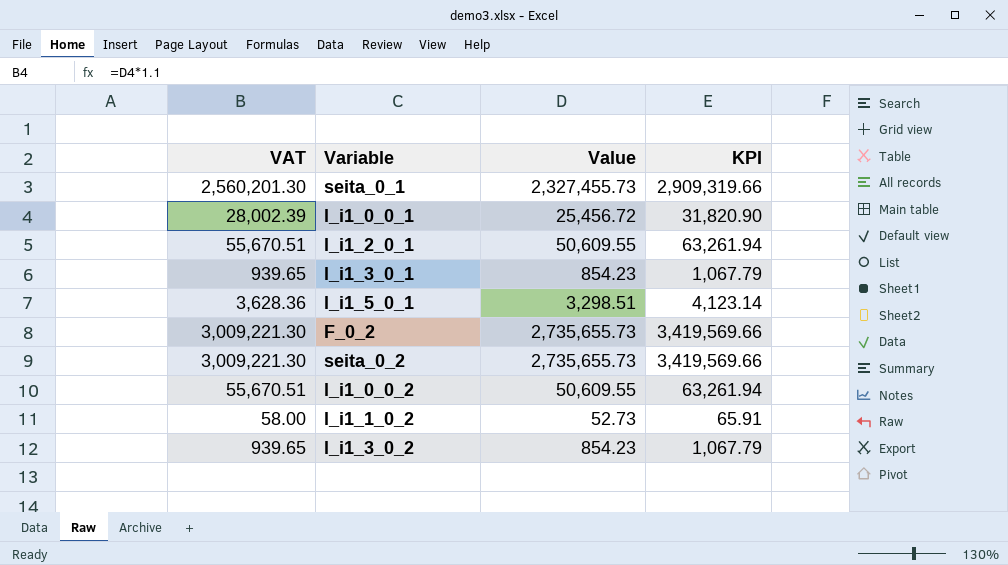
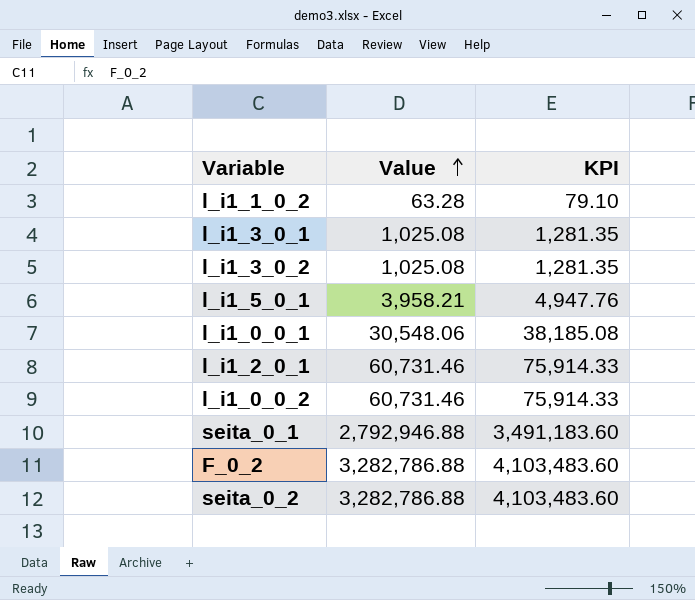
row order: none -> Value ascending
column VAT | formula: [Value] * 1.1 -> none
l_i1_1_0_2 | Value: 52.73 -> 63.28
l_i1_1_0_2 | KPI: 65.91 -> 79.10
l_i1_3_0_1 | Value: 854.23 -> 1,025.08
l_i1_3_0_1 | KPI: 1,067.79 -> 1,281.35
l_i1_3_0_2 | Value: 854.23 -> 1,025.08
l_i1_3_0_2 | KPI: 1,067.79 -> 1,281.35
l_i1_5_0_1 | Value: 3,298.51 -> 3,958.21
l_i1_5_0_1 | KPI: 4,123.14 -> 4,947.76
l_i1_0_0_1 | Value: 25,456.72 -> 30,548.06
l_i1_0_0_1 | KPI: 31,820.90 -> 38,185.08
l_i1_2_0_1 | Value: 50,609.55 -> 60,731.46
l_i1_2_0_1 | KPI: 63,261.94 -> 75,914.33
l_i1_0_0_2 | Value: 50,609.55 -> 60,731.46
l_i1_0_0_2 | KPI: 63,261.94 -> 75,914.33
seita_0_1 | Value: 2,327,455.73 -> 2,792,946.88
seita_0_1 | KPI: 2,909,319.66 -> 3,491,183.60
F_0_2 | Value: 2,735,655.73 -> 3,282,786.88
F_0_2 | KPI: 3,419,569.66 -> 4,103,483.60
seita_0_2 | Value: 2,735,655.73 -> 3,282,786.88
seita_0_2 | KPI: 3,419,569.66 -> 4,103,483.60

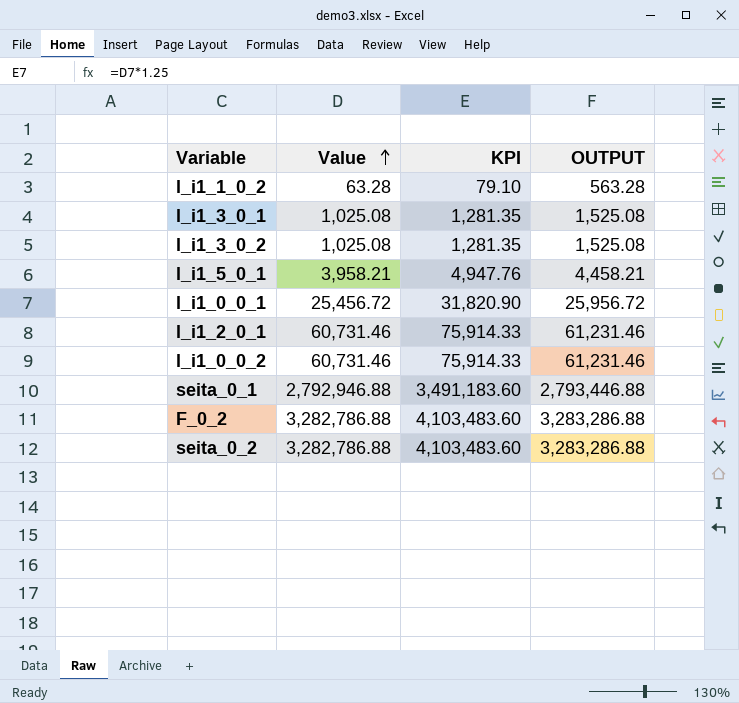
column OUTPUT | formula: none -> [Value] + 500
l_i1_0_0_1 | Value: 30,548.06 -> 25,456.72
l_i1_0_0_1 | KPI: 38,185.08 -> 31,820.90

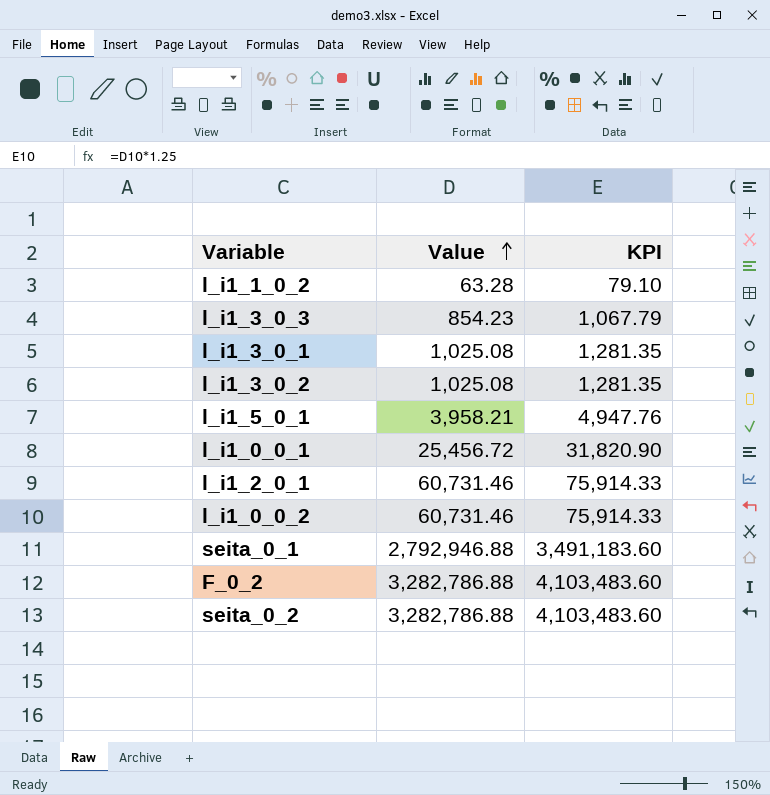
column OUTPUT | formula: [Value] + 500 -> none
row l_i1_3_0_3: none -> 854.23 | 1,067.79

